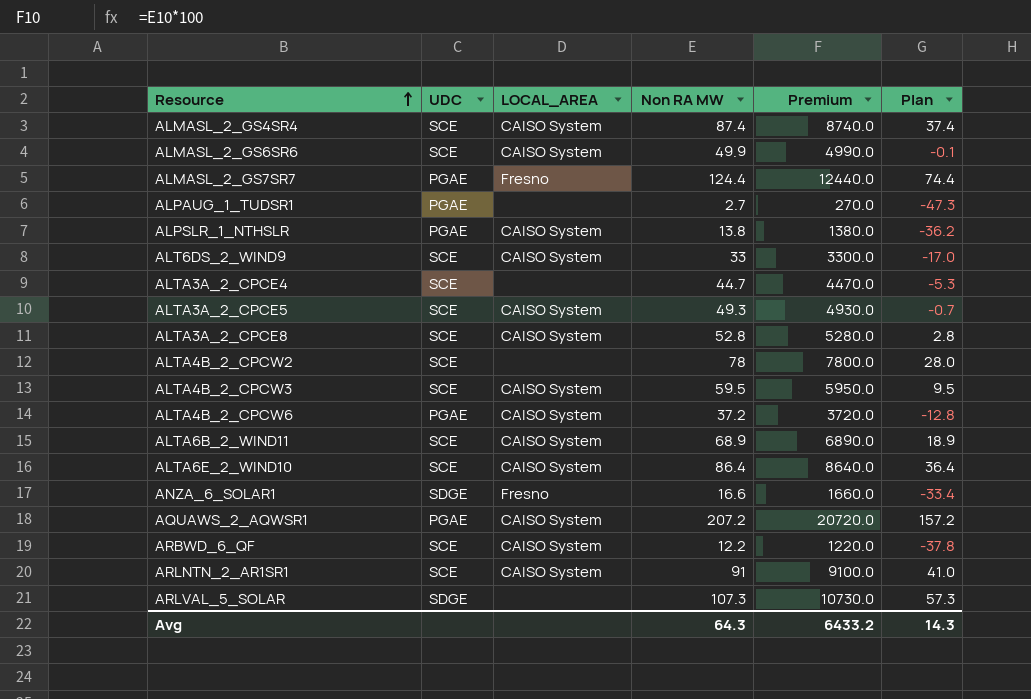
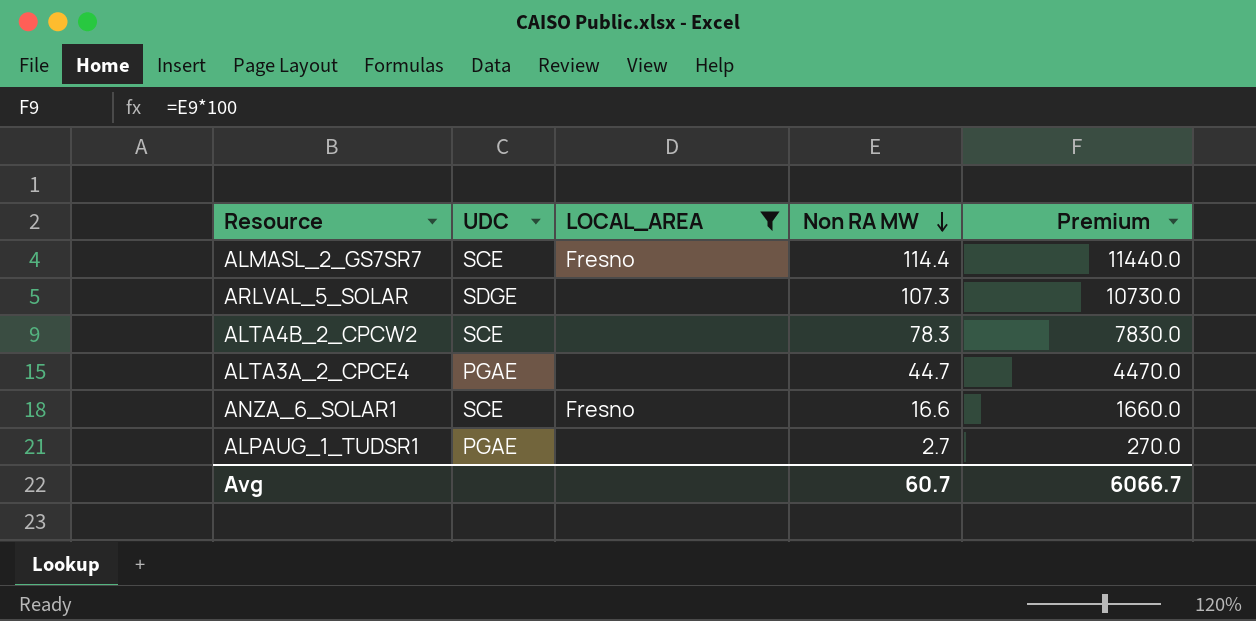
filter: none -> LOCAL_AREA != CAISO System
row order: Resource ascending -> Non RA MW descending
column Plan | formula: [Non RA MW] - 50 -> none
ALMASL_2_GS7SR7 | UDC: PGAE -> SCE
ALMASL_2_GS7SR7 | Non RA MW: 124.4 -> 114.4
ALMASL_2_GS7SR7 | Premium: 12440.0 -> 11440.0
ALTA4B_2_CPCW2 | Non RA MW: 78 -> 78.3
ALTA4B_2_CPCW2 | Premium: 7800.0 -> 7830.0
ALTA3A_2_CPCE4 | UDC: SCE -> PGAE
ANZA_6_SOLAR1 | UDC: SDGE -> SCE
Avg | Non RA MW: 64.3 -> 60.7
Avg | Premium: 6433.2 -> 6066.7

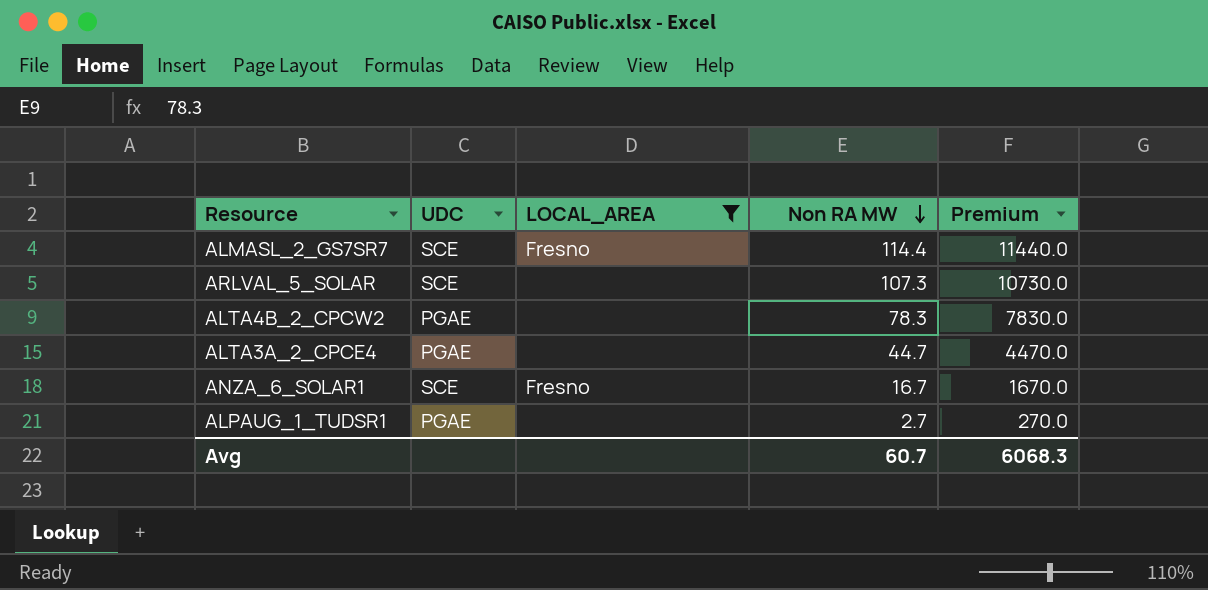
ARLVAL_5_SOLAR | UDC: SDGE -> SCE
ALTA4B_2_CPCW2 | UDC: SCE -> PGAE
ANZA_6_SOLAR1 | Non RA MW: 16.6 -> 16.7
ANZA_6_SOLAR1 | Premium: 1660.0 -> 1670.0
Avg | Premium: 6066.7 -> 6068.3

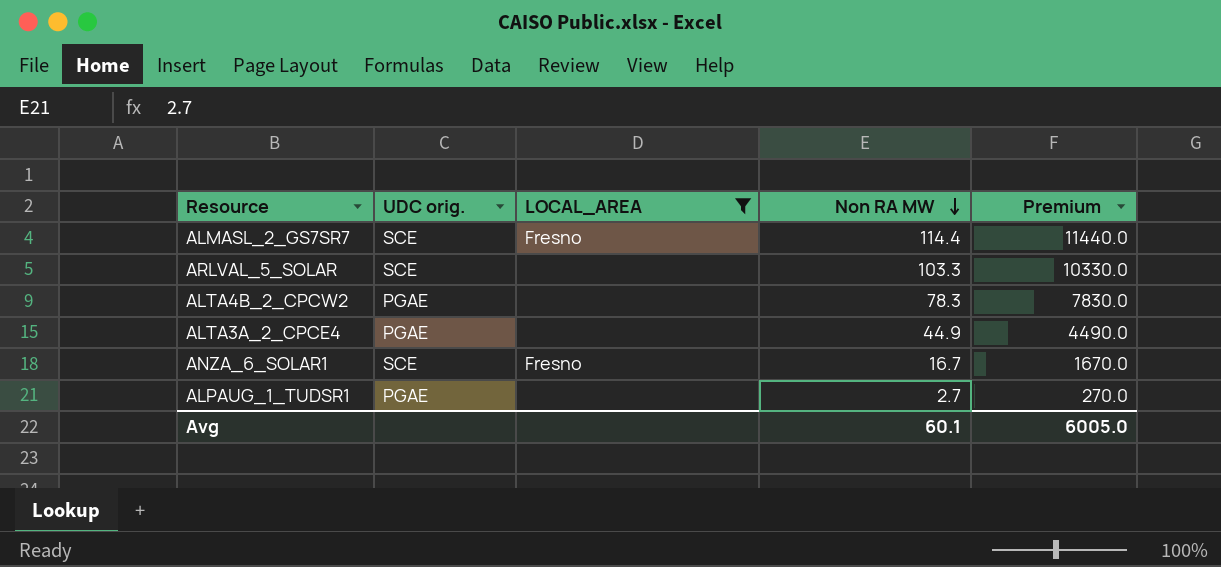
column name: UDC -> UDC orig.
ARLVAL_5_SOLAR | Non RA MW: 107.3 -> 103.3
ARLVAL_5_SOLAR | Premium: 10730.0 -> 10330.0
ALTA3A_2_CPCE4 | Non RA MW: 44.7 -> 44.9
ALTA3A_2_CPCE4 | Premium: 4470.0 -> 4490.0
Avg | Non RA MW: 60.7 -> 60.1
Avg | Premium: 6068.3 -> 6005.0

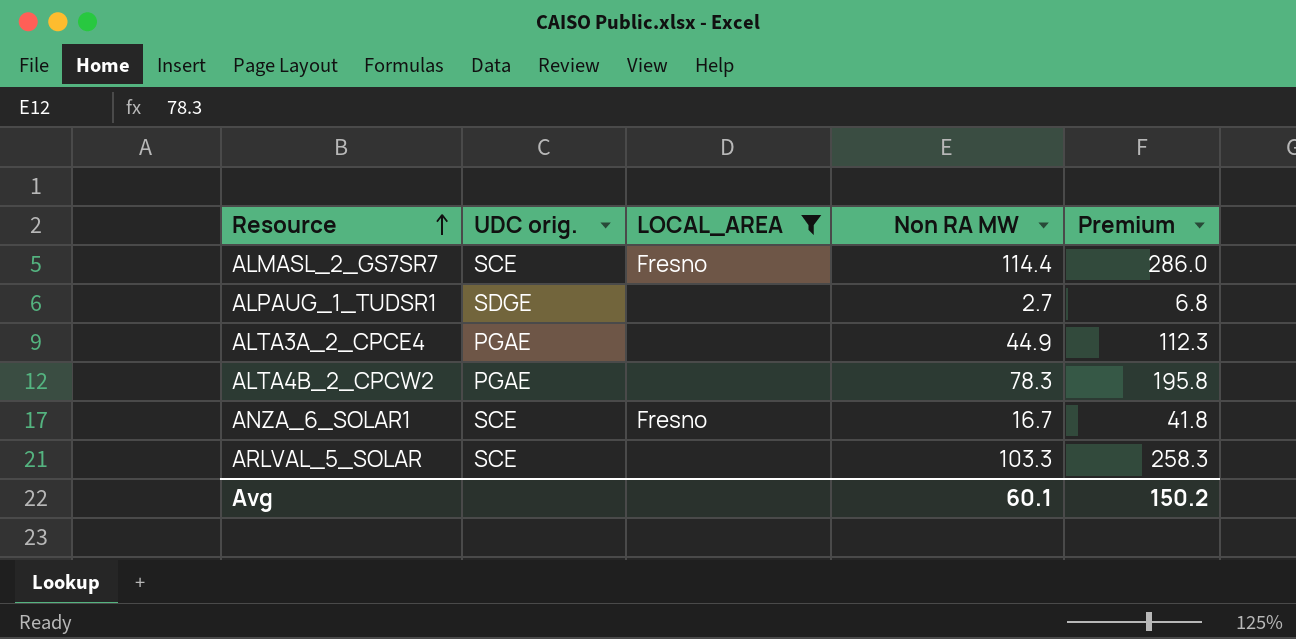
row order: Non RA MW descending -> Resource ascending
column Premium | formula: [Non RA MW] * 100 -> [Non RA MW] * 2.5
ALPAUG_1_TUDSR1 | UDC orig.: PGAE -> SDGE
Avg | Premium: 6005.0 -> 150.2

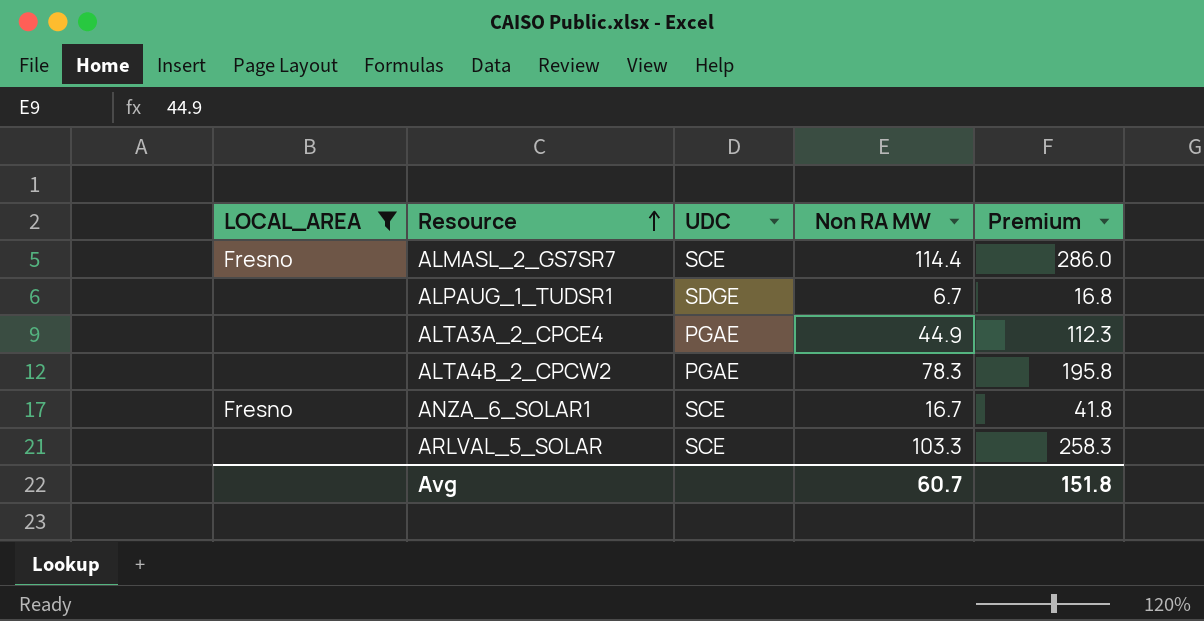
column LOCAL_AREA | position: 3 -> 1
column name: UDC orig. -> UDC
ALPAUG_1_TUDSR1 | Non RA MW: 2.7 -> 6.7
ALPAUG_1_TUDSR1 | Premium: 6.8 -> 16.8
Avg | Non RA MW: 60.1 -> 60.7
Avg | Premium: 150.2 -> 151.8

